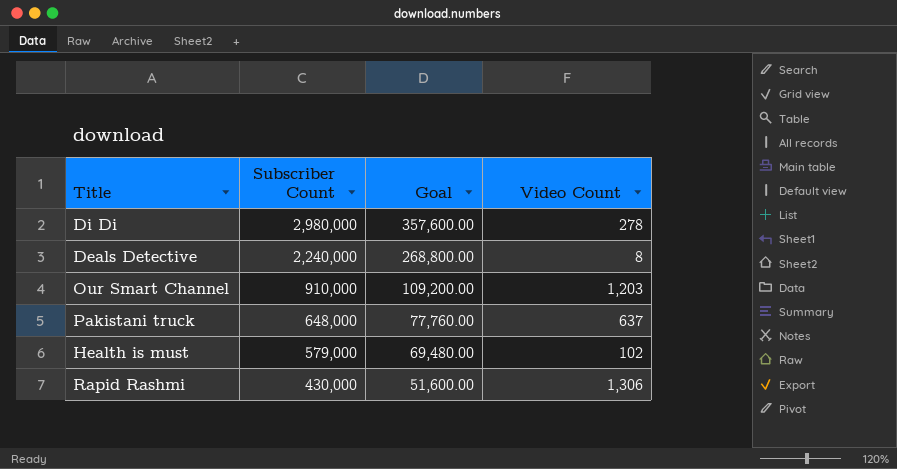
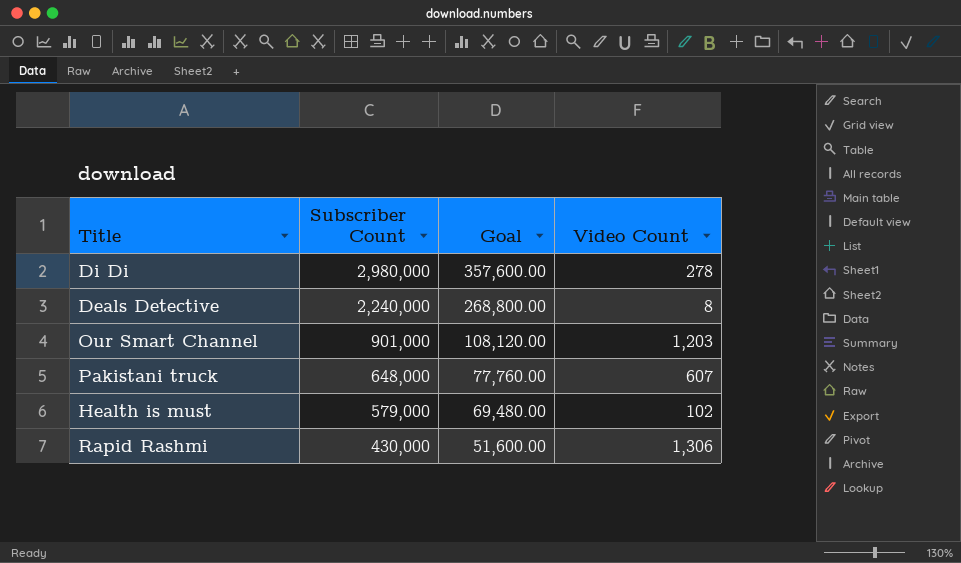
Our Smart Channel | Subscriber Count: 910,000 -> 901,000
Our Smart Channel | Goal: 109,200.00 -> 108,120.00
Pakistani truck | Video Count: 637 -> 607

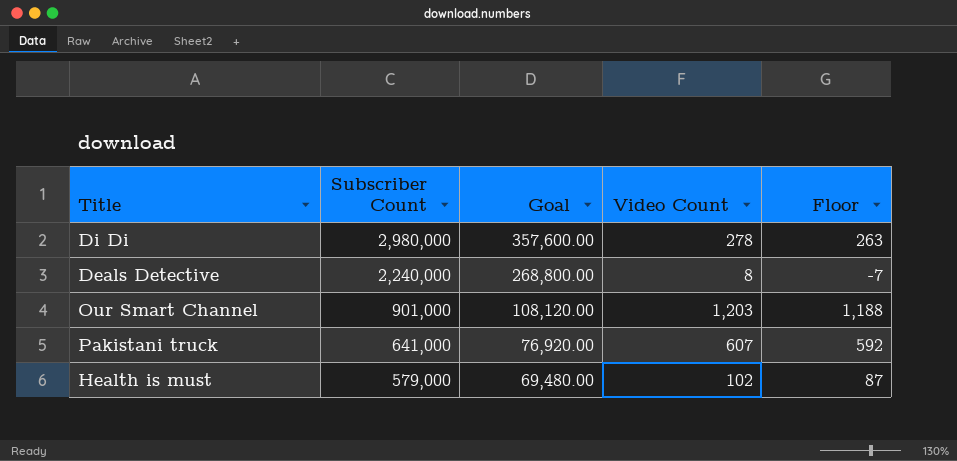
column Floor | formula: none -> [Video Count] - 15
row Rapid Rashmi: 430,000 | 51,600.00 | 1,306 -> none
Pakistani truck | Subscriber Count: 648,000 -> 641,000
Pakistani truck | Goal: 77,760.00 -> 76,920.00

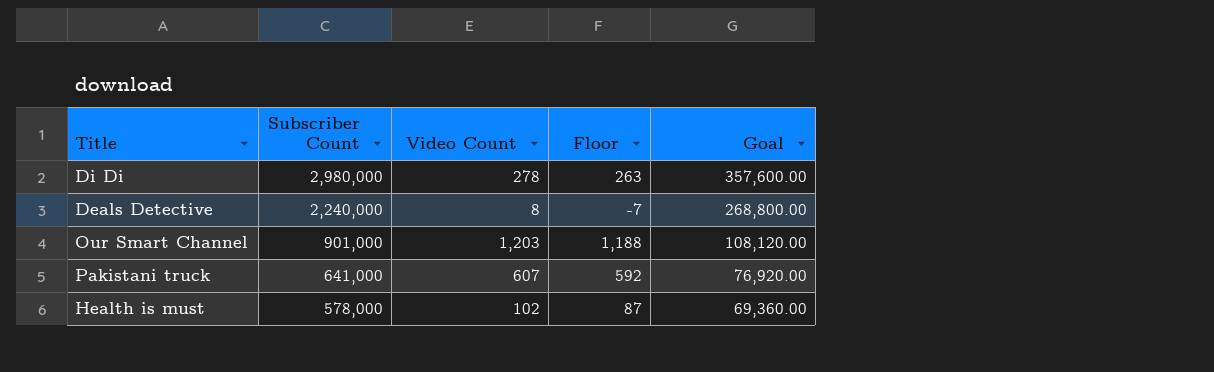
column Goal | position: 3 -> 5
Health is must | Subscriber Count: 579,000 -> 578,000
Health is must | Goal: 69,480.00 -> 69,360.00

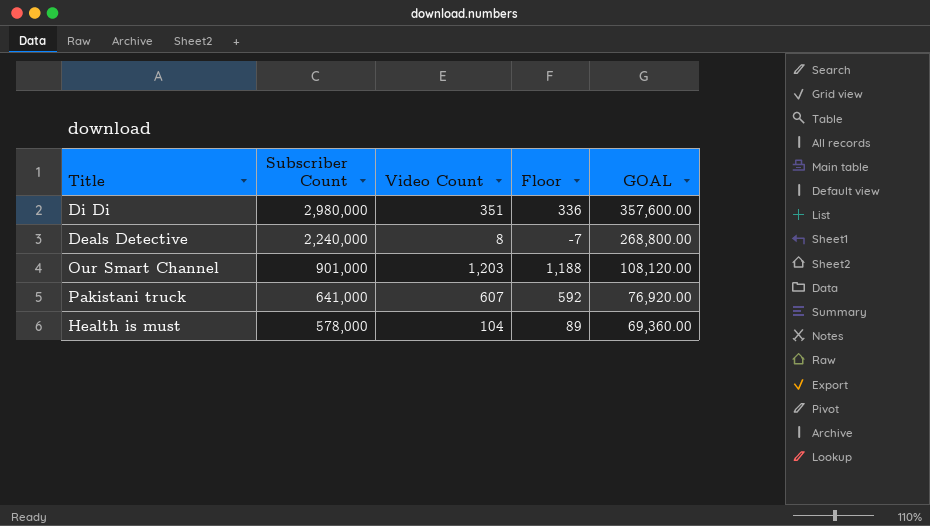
column name: Goal -> GOAL
Di Di | Video Count: 278 -> 351
Di Di | Floor: 263 -> 336
Health is must | Video Count: 102 -> 104
Health is must | Floor: 87 -> 89

